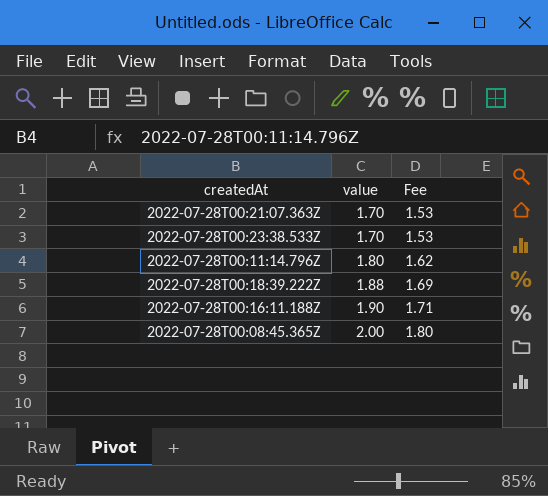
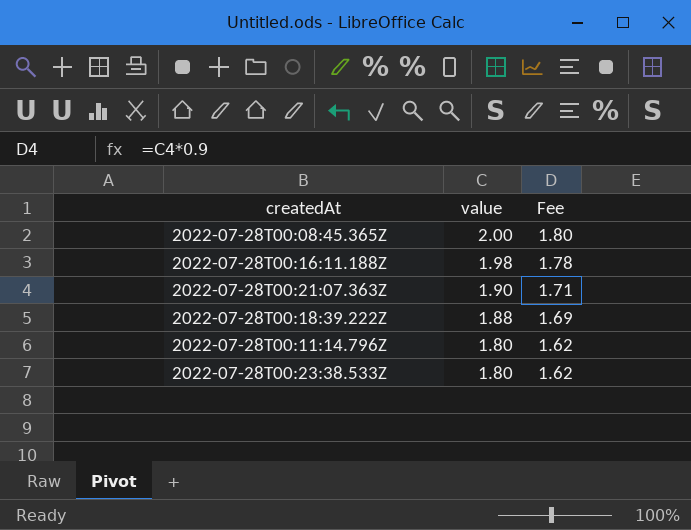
row order: value ascending -> value descending
2022-07-28T00:16:11.188Z | value: 1.90 -> 1.98
2022-07-28T00:16:11.188Z | Fee: 1.71 -> 1.78
2022-07-28T00:21:07.363Z | value: 1.70 -> 1.90
2022-07-28T00:21:07.363Z | Fee: 1.53 -> 1.71
2022-07-28T00:23:38.533Z | value: 1.70 -> 1.80
2022-07-28T00:23:38.533Z | Fee: 1.53 -> 1.62

